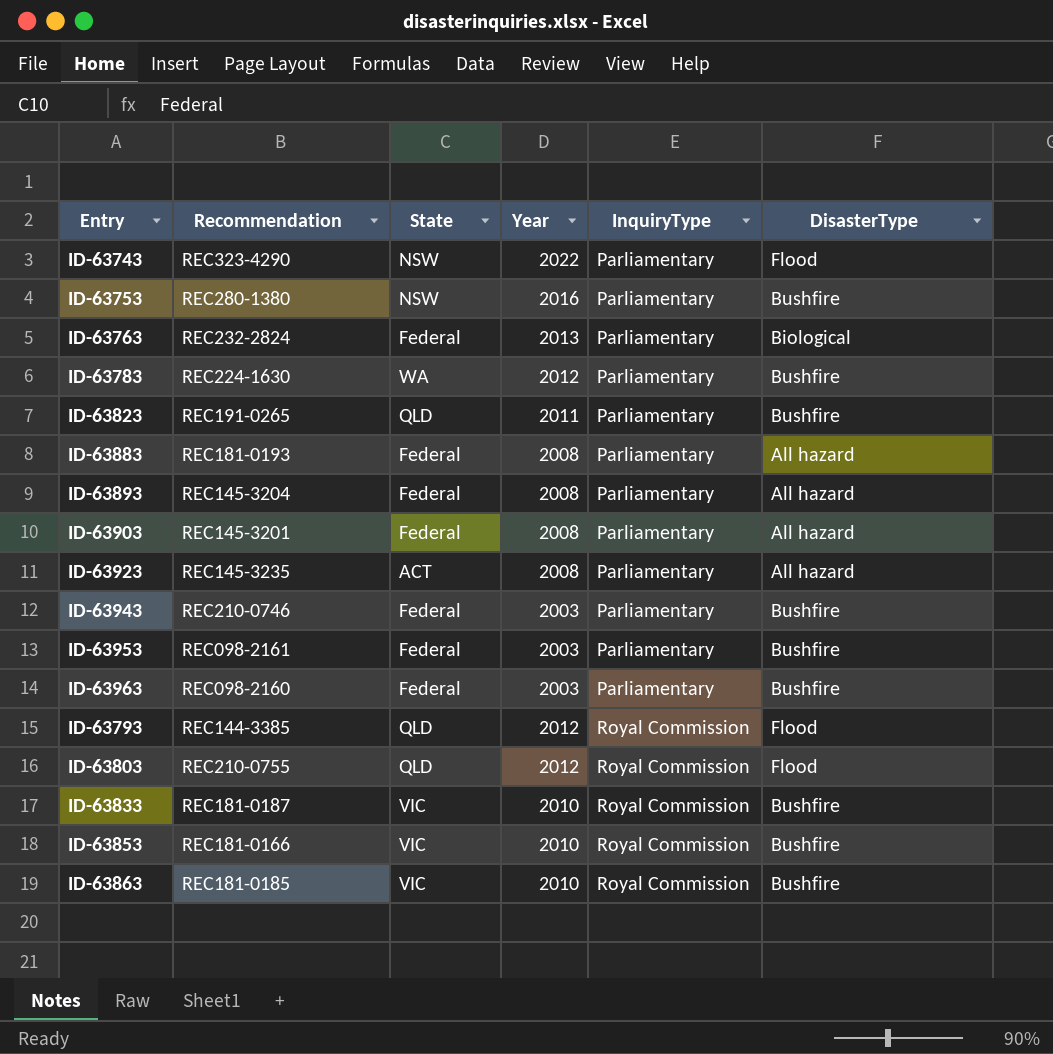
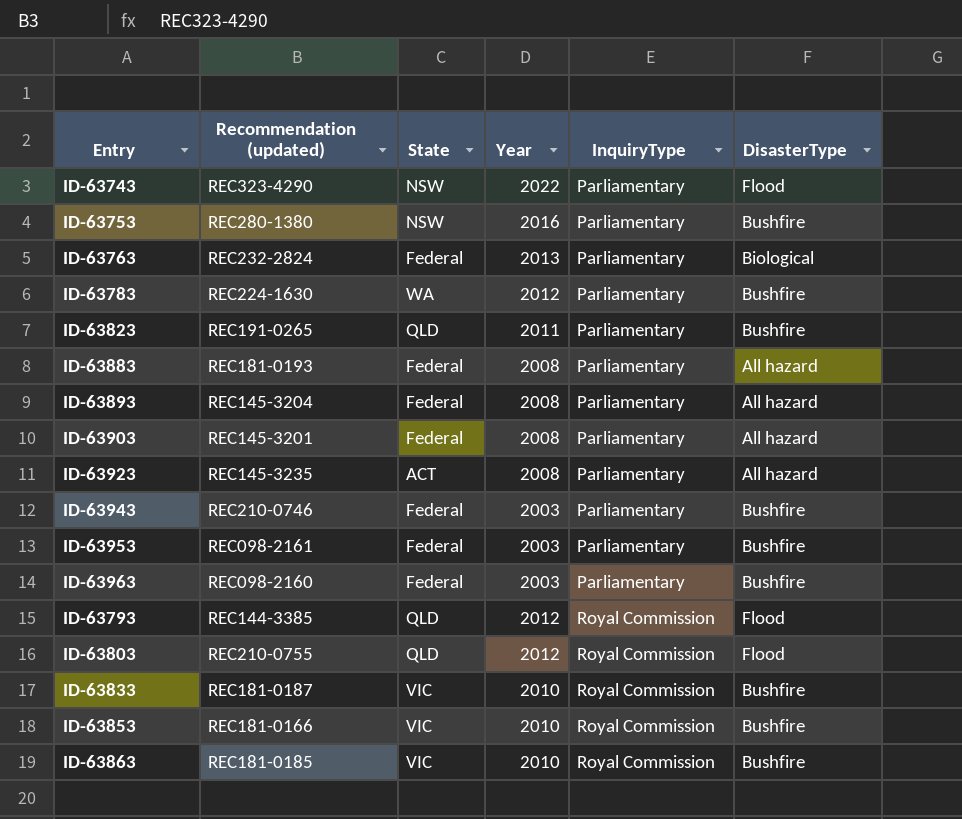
column name: Recommendation -> Recommendation (updated)

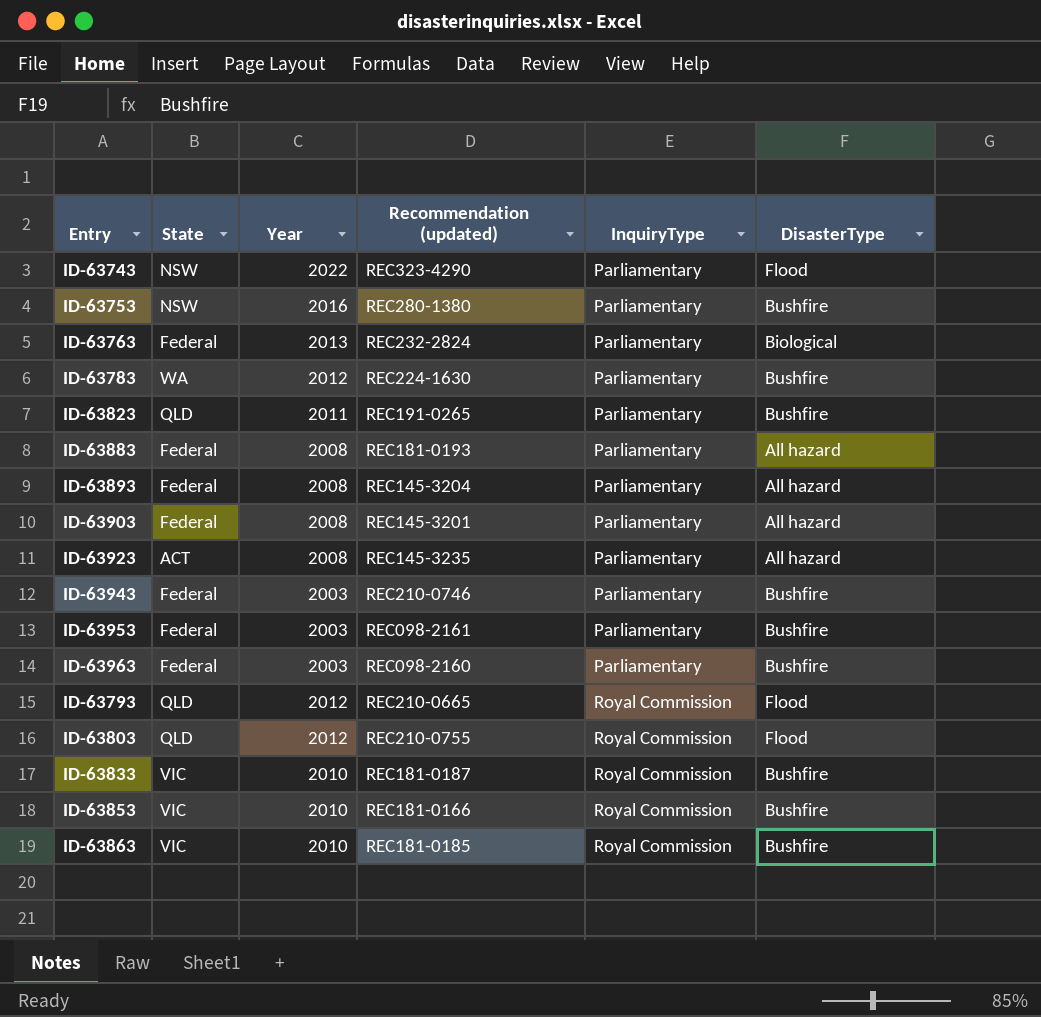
column Recommendation (updated) | position: 2 -> 4
ID-63793 | Recommendation (updated): REC144-3385 -> REC210-0665

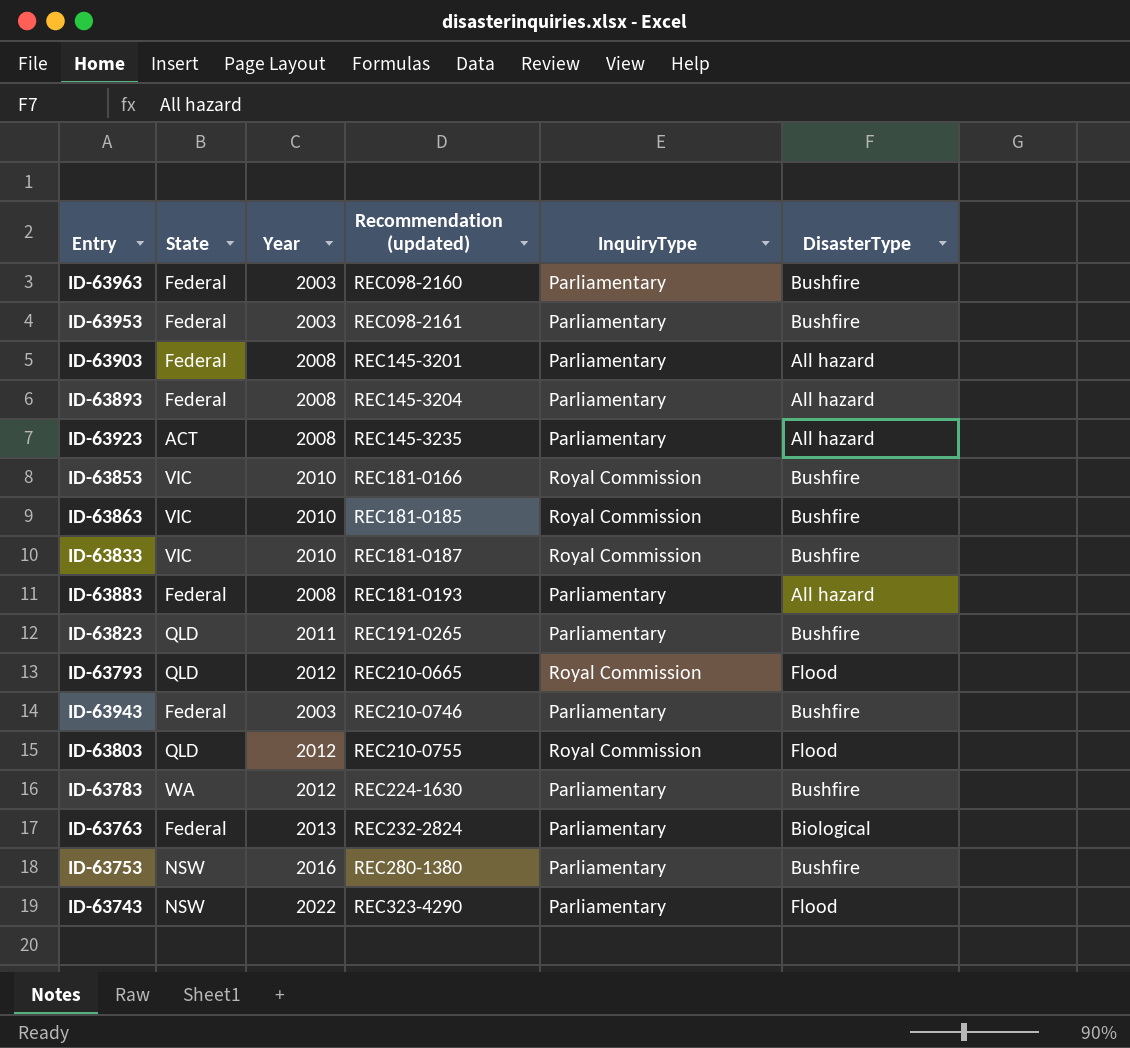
row order: InquiryType ascending -> Recommendation (updated) ascending

